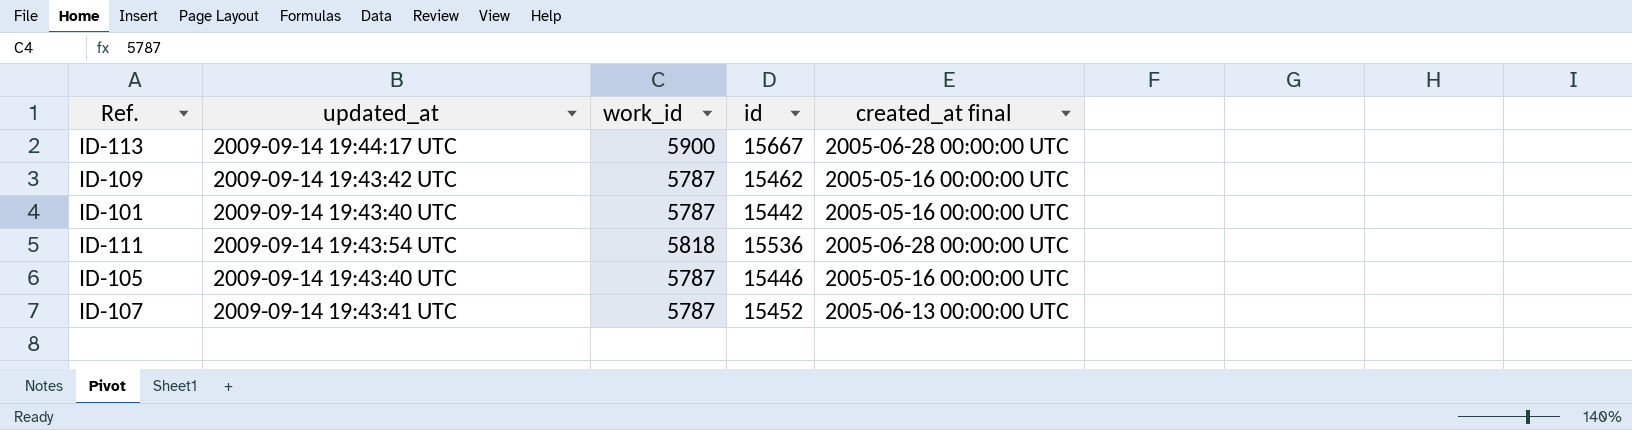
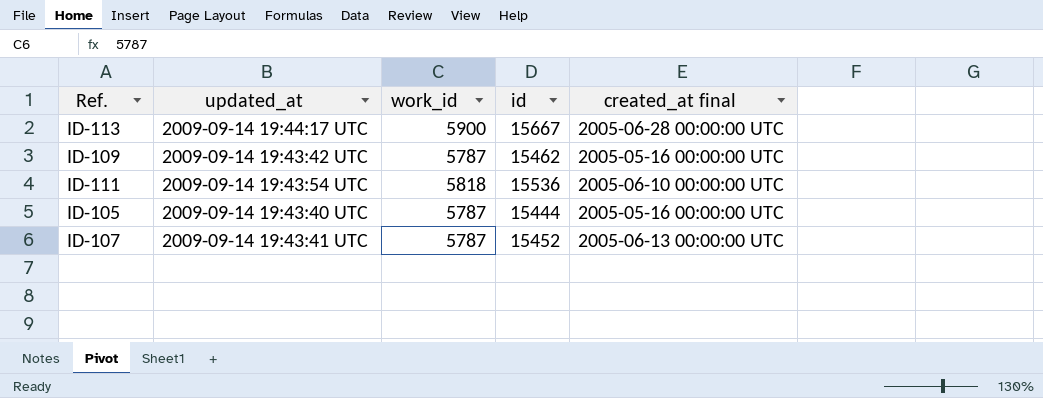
row ID-101: 2009-09-14 19:43:40 UTC | 5787 | 15442 | 2005-05-16 00:00:00 UTC -> none
ID-111 | created_at final: 2005-06-28 00:00:00 UTC -> 2005-06-10 00:00:00 UTC
ID-105 | id: 15446 -> 15444

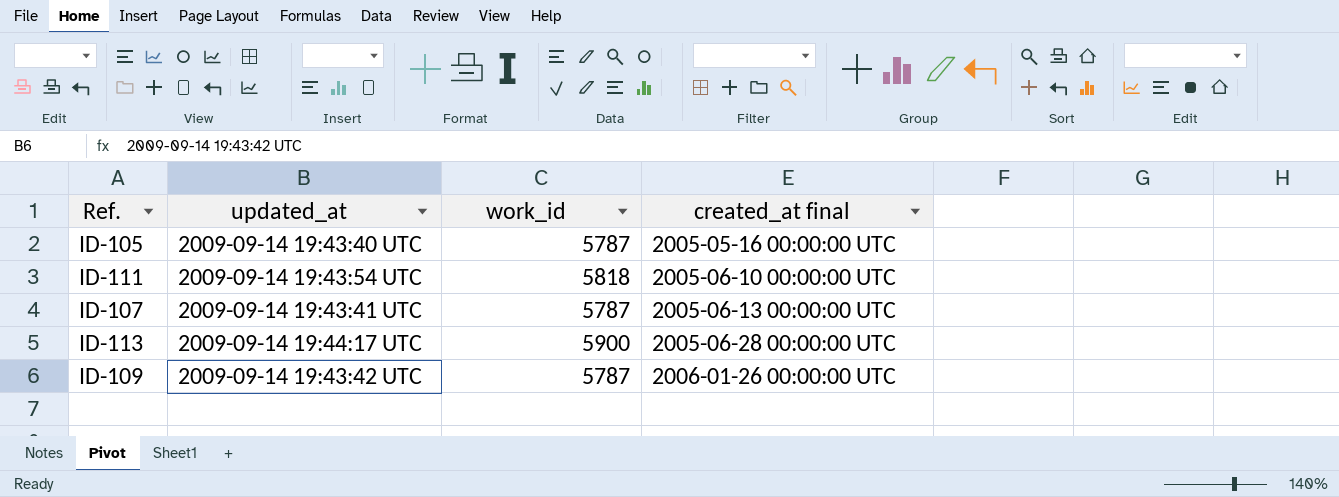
row order: none -> created_at final ascending
column id | position: 4 -> none
ID-109 | created_at final: 2005-05-16 00:00:00 UTC -> 2006-01-26 00:00:00 UTC

